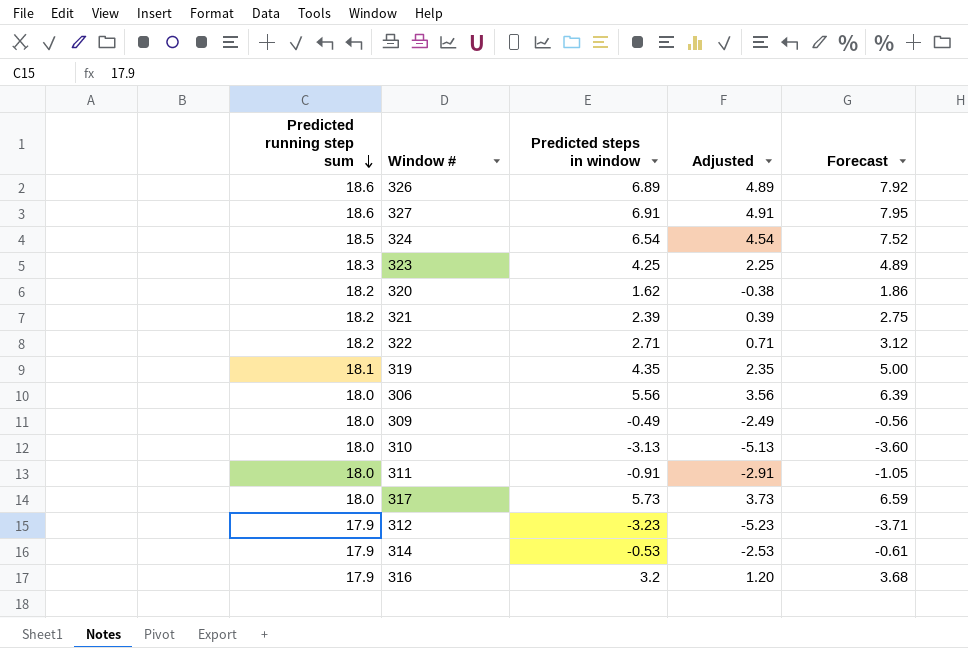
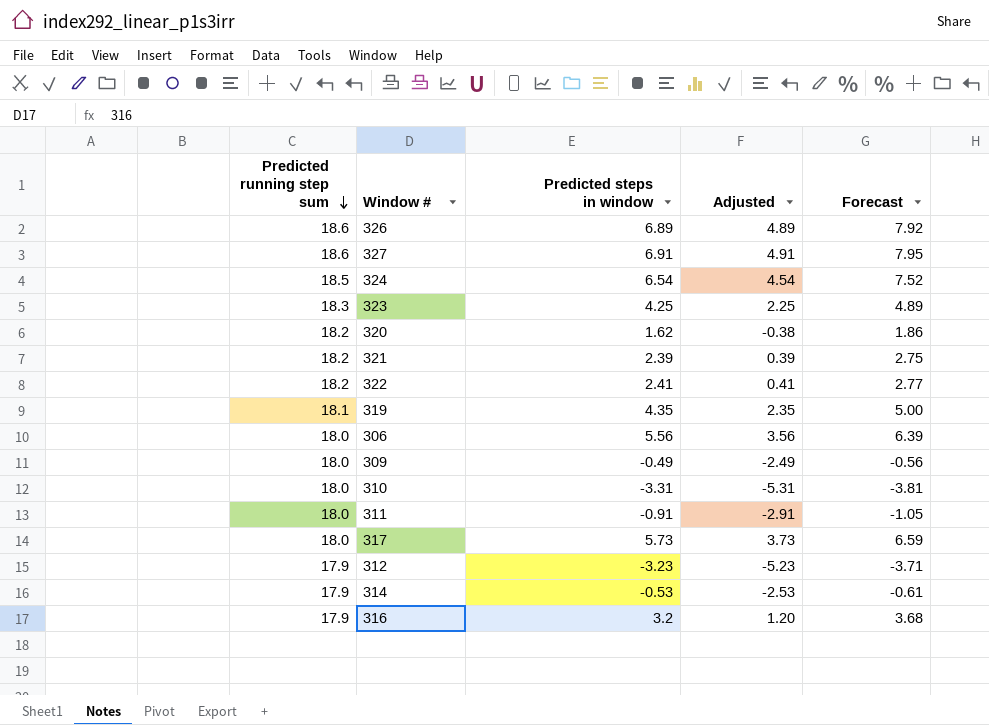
322 | Predicted steps in window: 2.71 -> 2.41
322 | Adjusted: 0.71 -> 0.41
322 | Forecast: 3.12 -> 2.77
310 | Predicted steps in window: -3.13 -> -3.31
310 | Adjusted: -5.13 -> -5.31
310 | Forecast: -3.60 -> -3.81

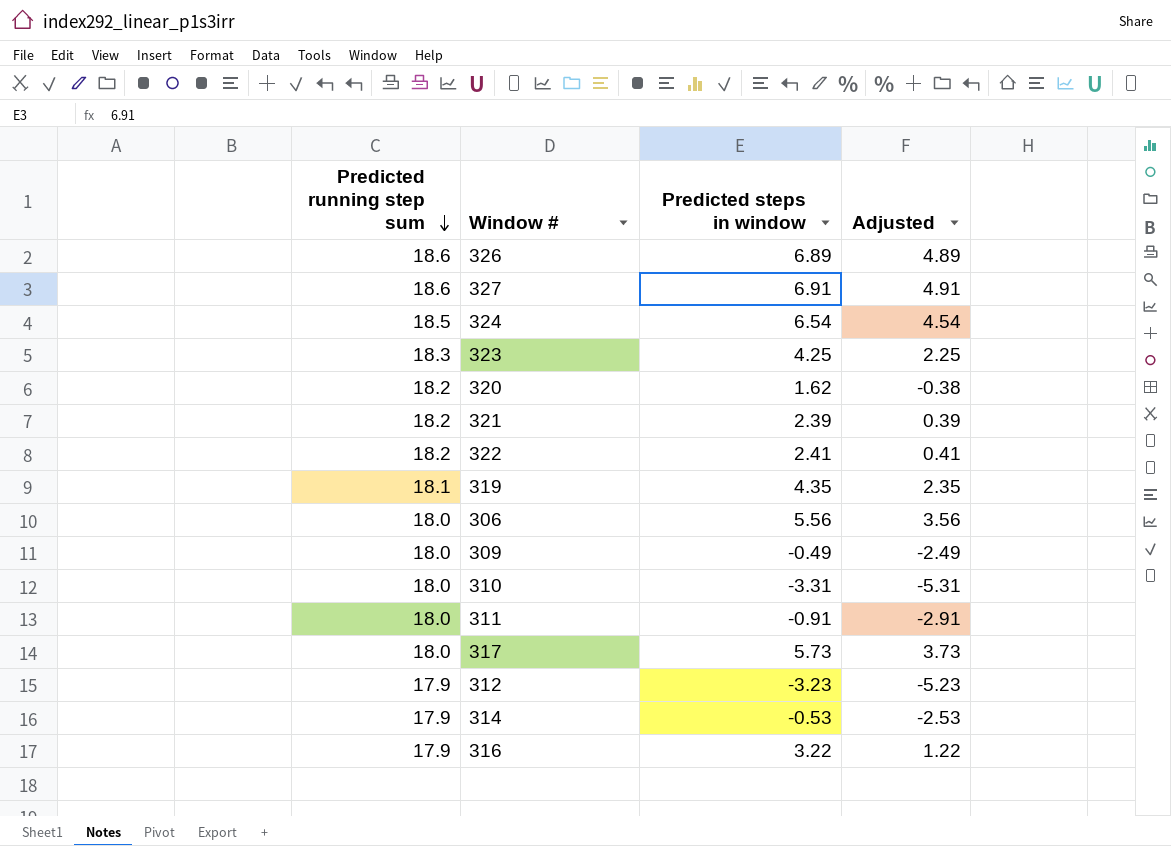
column Forecast | formula: [Predicted steps in window] * 1.15 -> none
316 | Predicted steps in window: 3.2 -> 3.22
316 | Adjusted: 1.20 -> 1.22

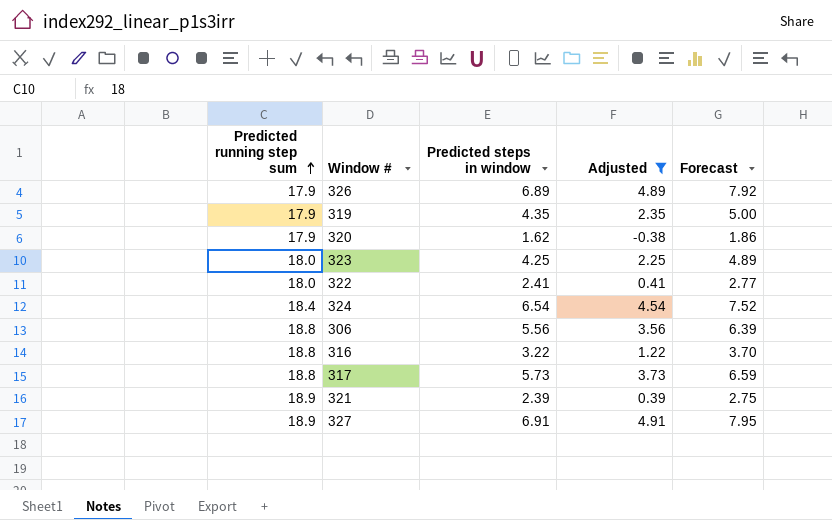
filter: none -> Adjusted >= -0.38
row order: Predicted running step sum descending -> Predicted running step sum ascending
column Forecast | formula: none -> [Predicted steps in window] * 1.15
326 | Predicted running step sum: 18.6 -> 17.9
319 | Predicted running step sum: 18.1 -> 17.9
320 | Predicted running step sum: 18.2 -> 17.9
323 | Predicted running step sum: 18.3 -> 18.0
322 | Predicted running step sum: 18.2 -> 18.0
324 | Predicted running step sum: 18.5 -> 18.4
306 | Predicted running step sum: 18.0 -> 18.8
316 | Predicted running step sum: 17.9 -> 18.8
317 | Predicted running step sum: 18.0 -> 18.8
321 | Predicted running step sum: 18.2 -> 18.9
327 | Predicted running step sum: 18.6 -> 18.9

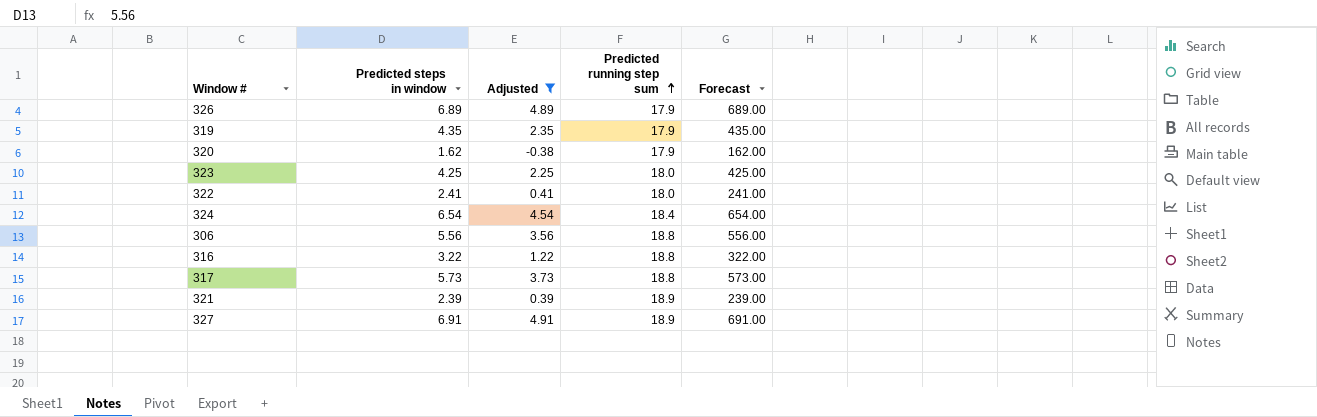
column Predicted running step sum | position: 1 -> 4
column Forecast | formula: [Predicted steps in window] * 1.15 -> [Predicted steps in window] * 100

